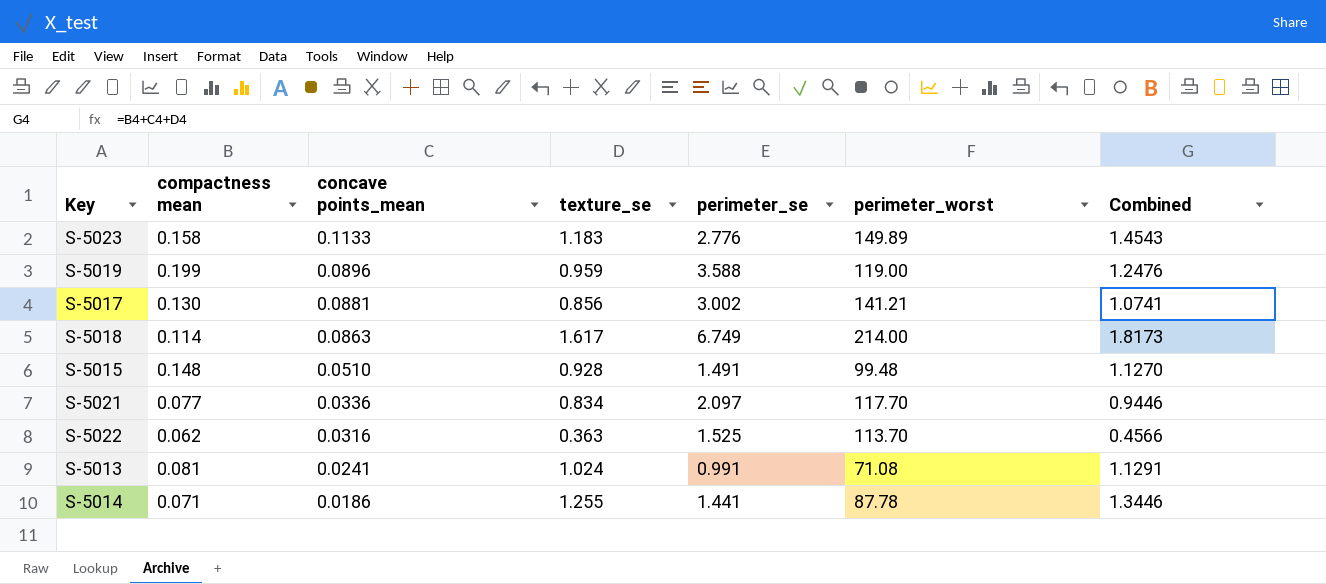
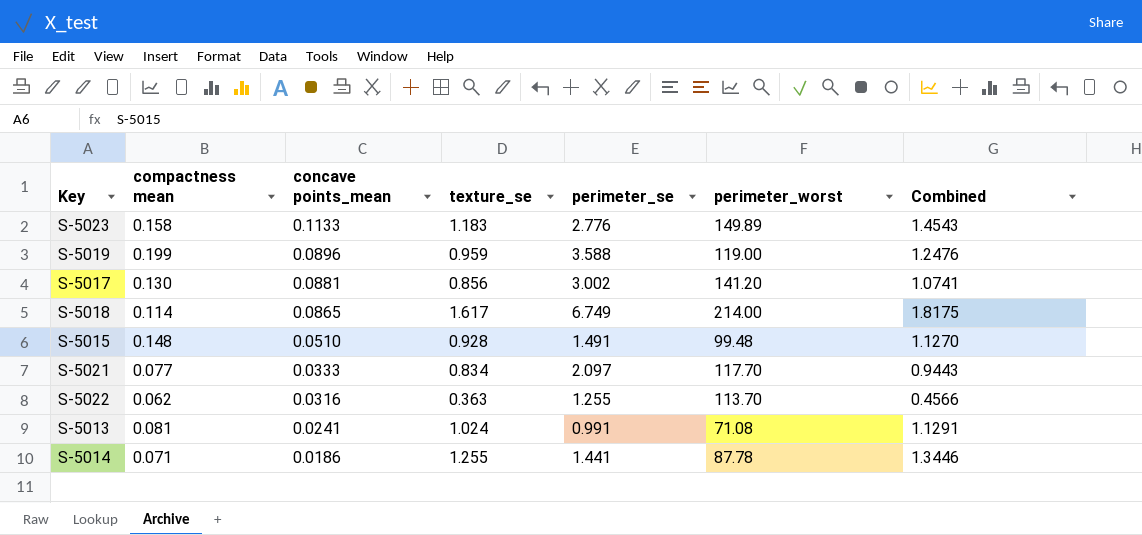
S-5017 | perimeter_worst: 141.21 -> 141.20
S-5018 | concave points_mean: 0.0863 -> 0.0865
S-5018 | Combined: 1.8173 -> 1.8175
S-5021 | concave points_mean: 0.0336 -> 0.0333
S-5021 | Combined: 0.9446 -> 0.9443
S-5022 | perimeter_se: 1.525 -> 1.255

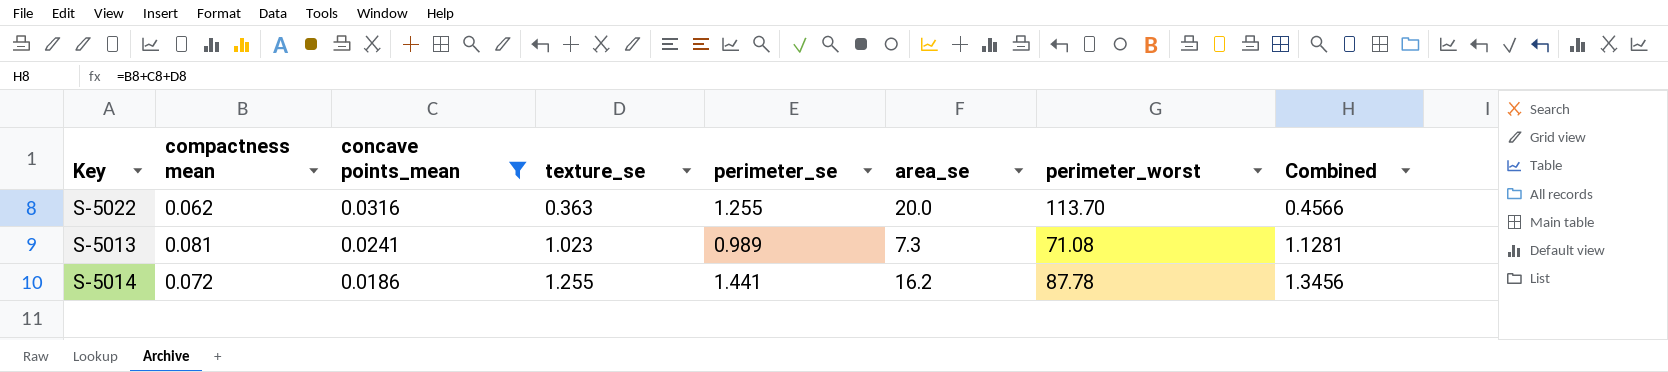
filter: none -> concave points_mean <= 0.0316
column area_se | position: none -> 6
S-5013 | texture_se: 1.024 -> 1.023
S-5013 | perimeter_se: 0.991 -> 0.989
S-5013 | Combined: 1.1291 -> 1.1281
S-5014 | compactness mean: 0.071 -> 0.072
S-5014 | Combined: 1.3446 -> 1.3456

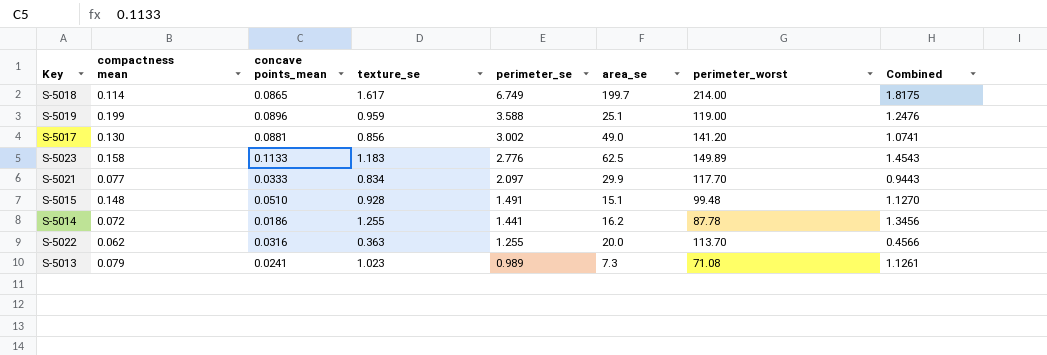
filter: concave points_mean <= 0.0316 -> none
row order: concave points_mean descending -> perimeter_se descending
S-5013 | compactness mean: 0.081 -> 0.079
S-5013 | Combined: 1.1281 -> 1.1261

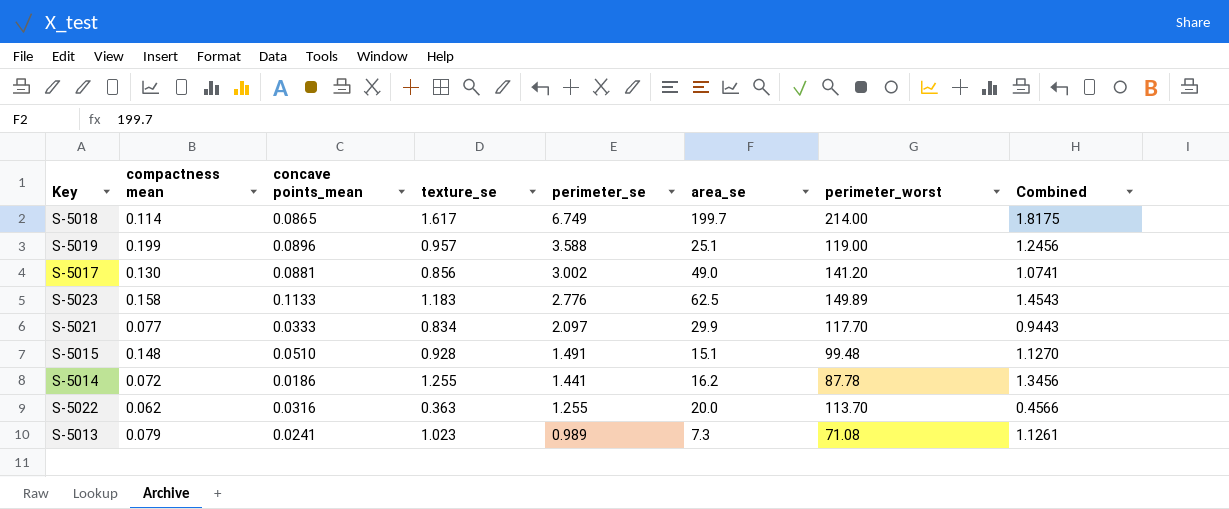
S-5019 | texture_se: 0.959 -> 0.957
S-5019 | Combined: 1.2476 -> 1.2456

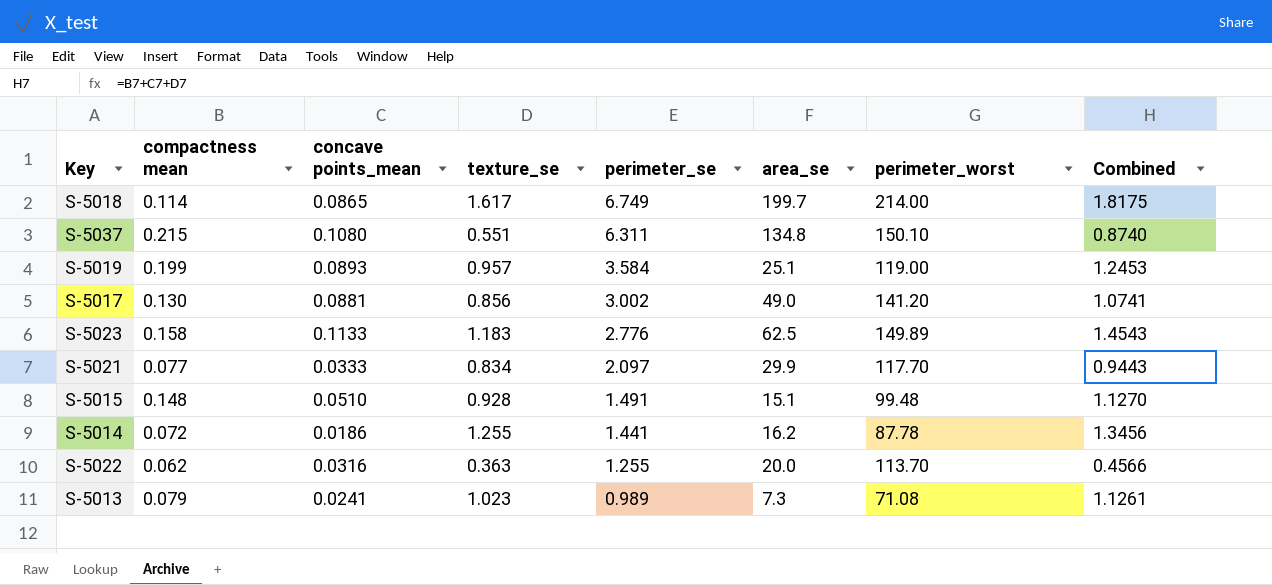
row S-5037: none -> 0.215 | 0.1080 | 0.551 | 6.311 | 134.8 | 150.10 | 0.8740
S-5019 | concave points_mean: 0.0896 -> 0.0893
S-5019 | perimeter_se: 3.588 -> 3.584
S-5019 | Combined: 1.2456 -> 1.2453

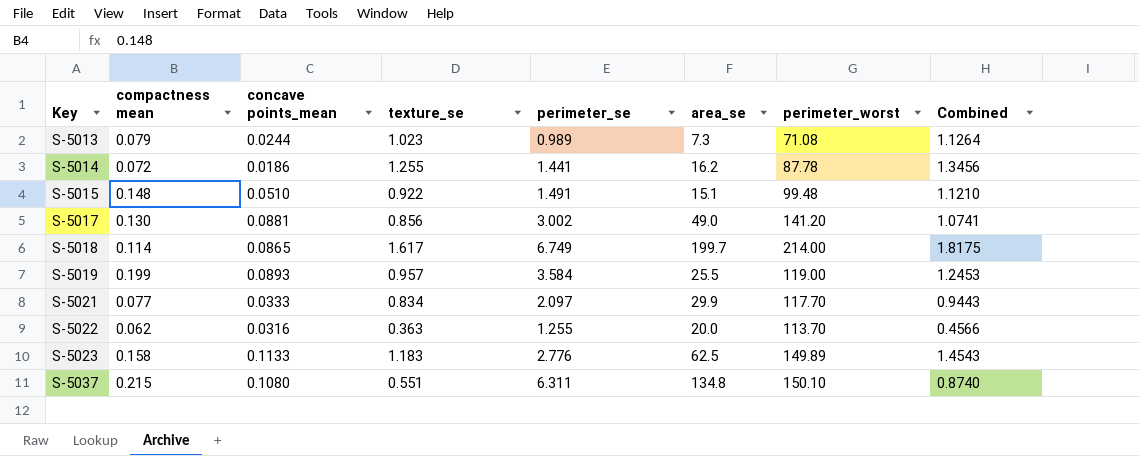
row order: perimeter_se descending -> Key ascending
S-5013 | concave points_mean: 0.0241 -> 0.0244
S-5013 | Combined: 1.1261 -> 1.1264
S-5015 | texture_se: 0.928 -> 0.922
S-5015 | Combined: 1.1270 -> 1.1210
S-5019 | area_se: 25.1 -> 25.5

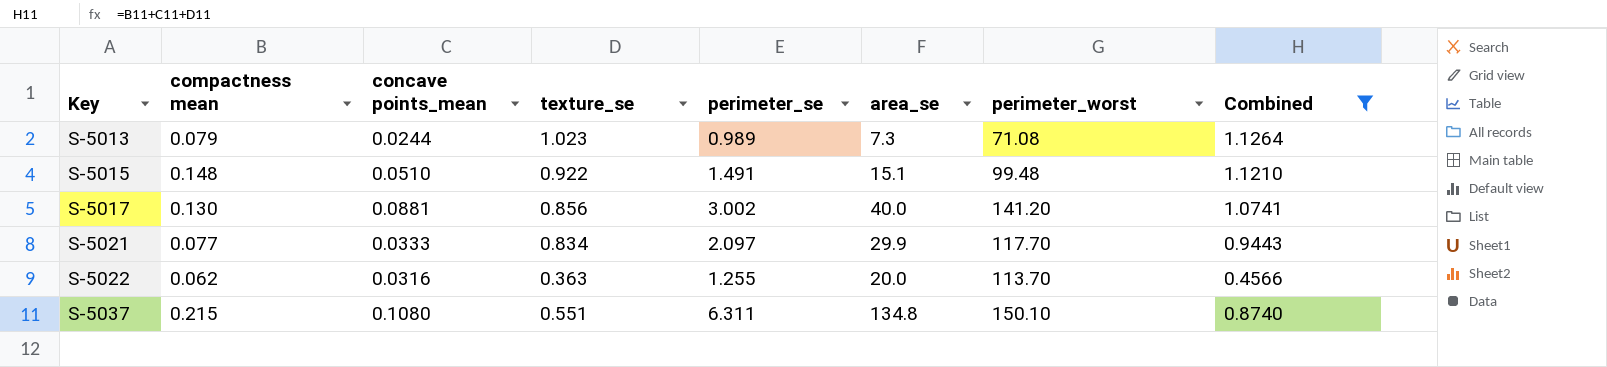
filter: none -> Combined <= 1.1264
S-5017 | area_se: 49.0 -> 40.0

